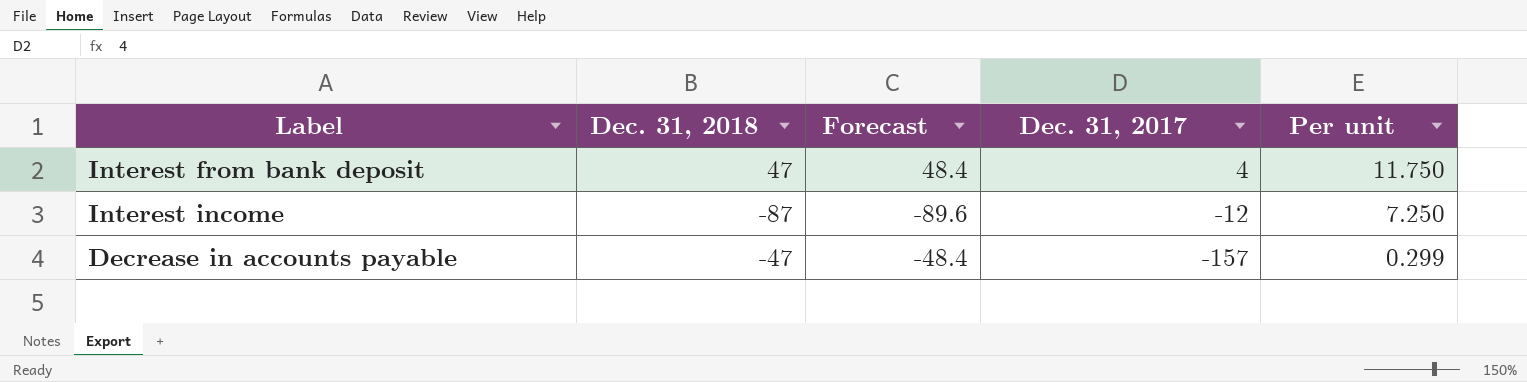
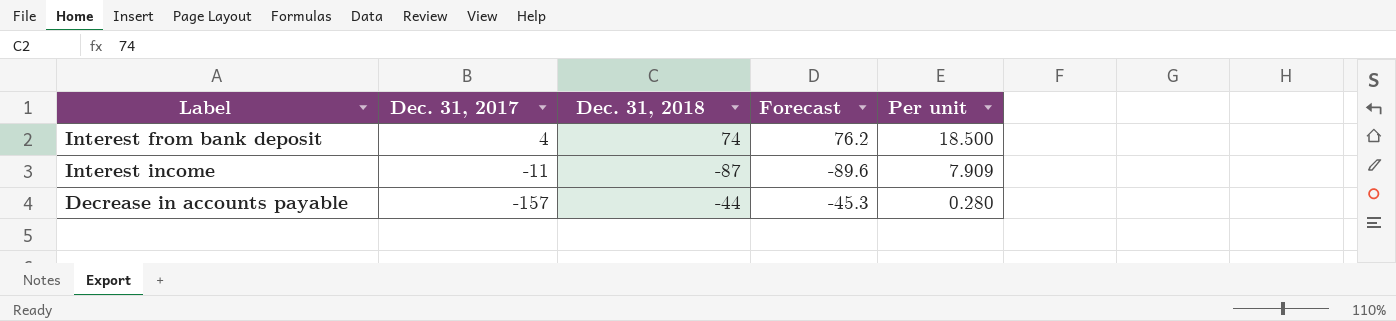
column Dec. 31, 2017 | position: 4 -> 2
Interest from bank deposit | Dec. 31, 2018: 47 -> 74
Interest from bank deposit | Forecast: 48.4 -> 76.2
Interest from bank deposit | Per unit: 11.750 -> 18.500
Interest income | Dec. 31, 2017: -12 -> -11
Interest income | Per unit: 7.250 -> 7.909
Decrease in accounts payable | Dec. 31, 2018: -47 -> -44
Decrease in accounts payable | Forecast: -48.4 -> -45.3
Decrease in accounts payable | Per unit: 0.299 -> 0.280

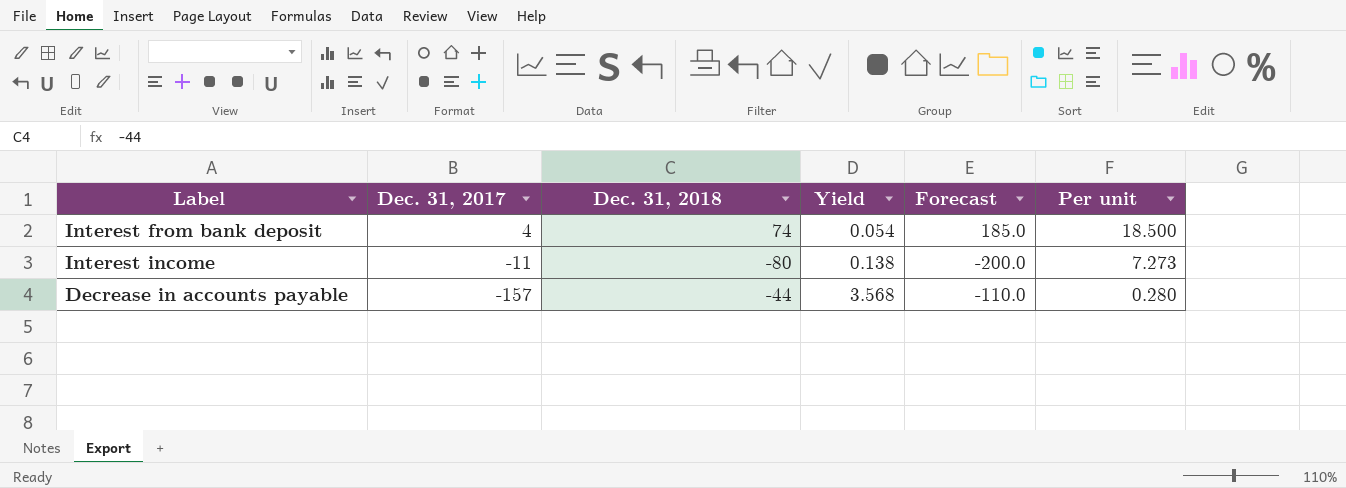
column Yield | formula: none -> [Dec. 31, 2017] / [Dec. 31, 2018]
column Forecast | formula: [Dec. 31, 2018] * 1.03 -> [Dec. 31, 2018] * 2.5
Interest income | Dec. 31, 2018: -87 -> -80
Interest income | Per unit: 7.909 -> 7.273

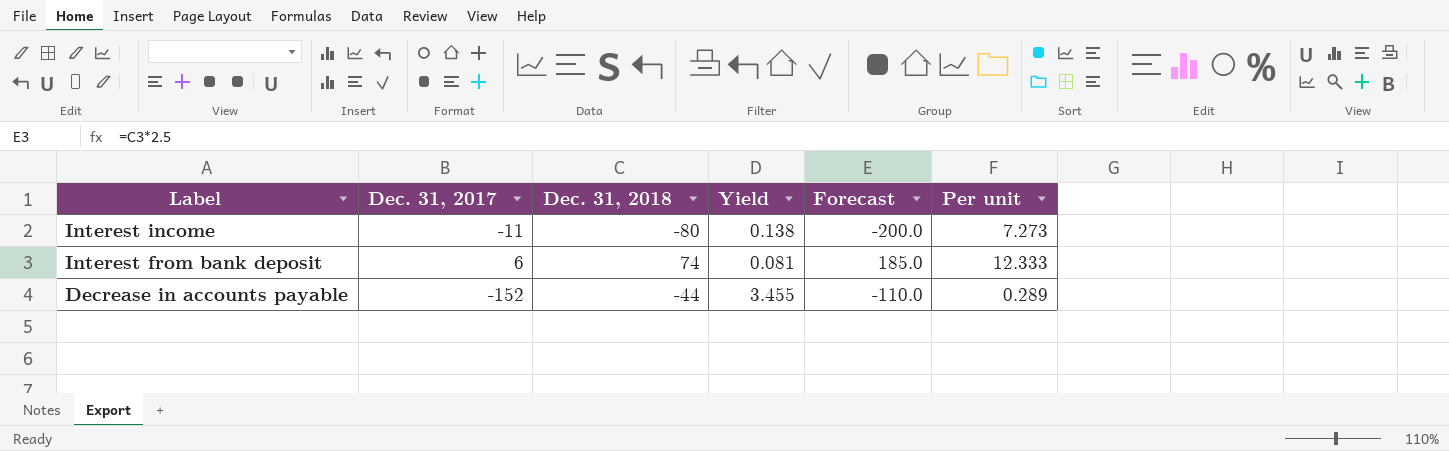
row order: Dec. 31, 2017 descending -> Label descending
Interest from bank deposit | Dec. 31, 2017: 4 -> 6
Interest from bank deposit | Yield: 0.054 -> 0.081
Interest from bank deposit | Per unit: 18.500 -> 12.333
Decrease in accounts payable | Dec. 31, 2017: -157 -> -152
Decrease in accounts payable | Yield: 3.568 -> 3.455
Decrease in accounts payable | Per unit: 0.280 -> 0.289

